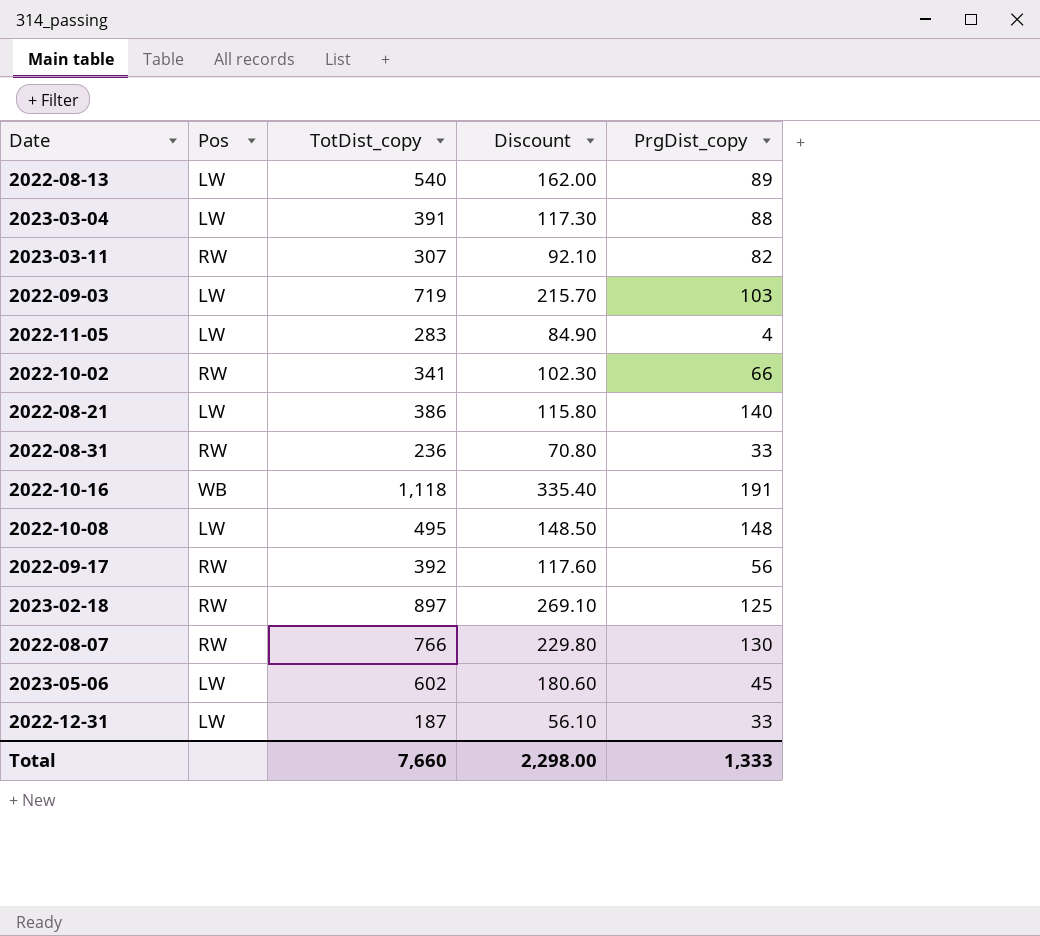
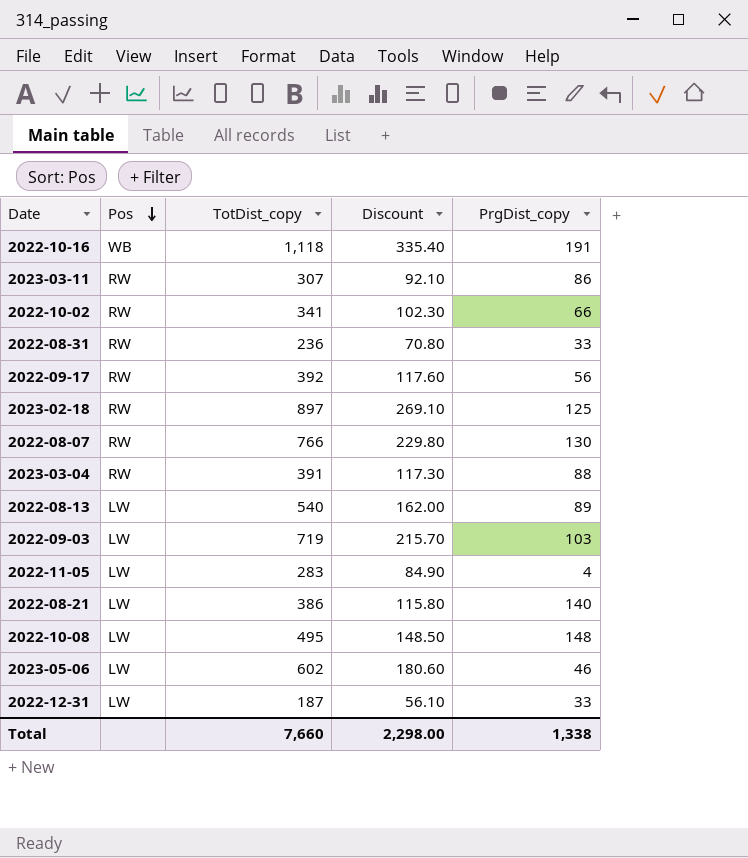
row order: none -> Pos descending
2023-03-11 | PrgDist_copy: 82 -> 86
2023-03-04 | Pos: LW -> RW
2023-05-06 | PrgDist_copy: 45 -> 46
Total | PrgDist_copy: 1,333 -> 1,338

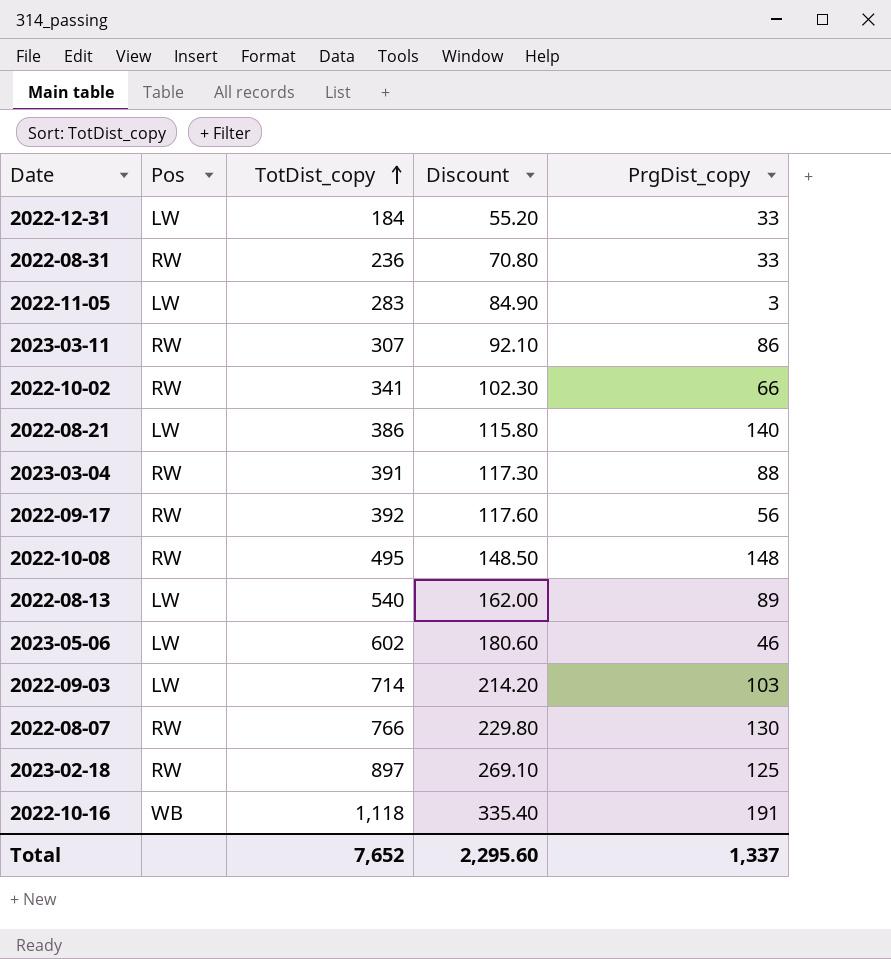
row order: Pos descending -> TotDist_copy ascending
2022-12-31 | TotDist_copy: 187 -> 184
2022-12-31 | Discount: 56.10 -> 55.20
2022-11-05 | PrgDist_copy: 4 -> 3
2022-10-08 | Pos: LW -> RW
2022-09-03 | TotDist_copy: 719 -> 714
2022-09-03 | Discount: 215.70 -> 214.20
Total | TotDist_copy: 7,660 -> 7,652
Total | Discount: 2,298.00 -> 2,295.60
Total | PrgDist_copy: 1,338 -> 1,337

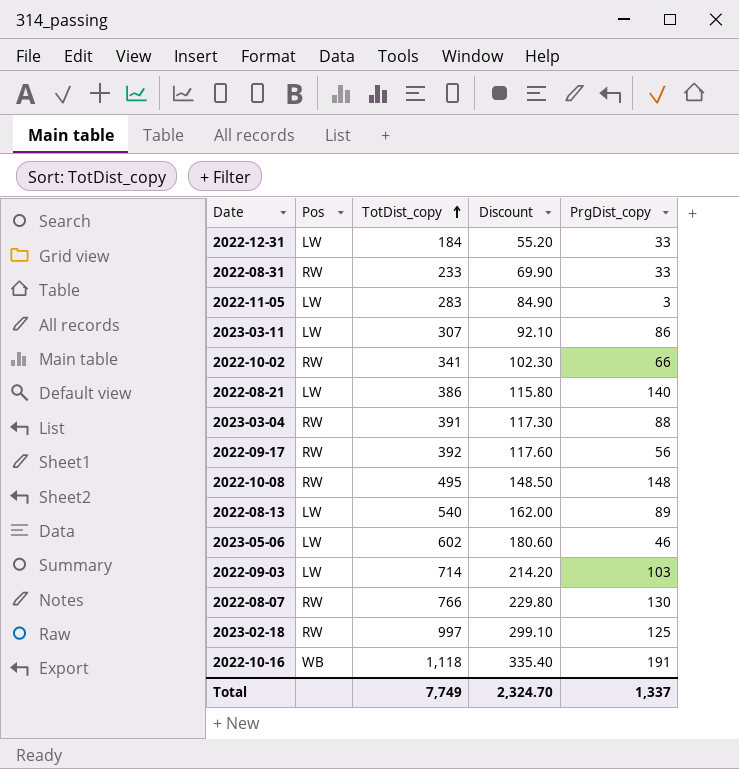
2022-08-31 | TotDist_copy: 236 -> 233
2022-08-31 | Discount: 70.80 -> 69.90
2023-03-11 | Pos: RW -> LW
2023-02-18 | TotDist_copy: 897 -> 997
2023-02-18 | Discount: 269.10 -> 299.10
Total | TotDist_copy: 7,652 -> 7,749
Total | Discount: 2,295.60 -> 2,324.70

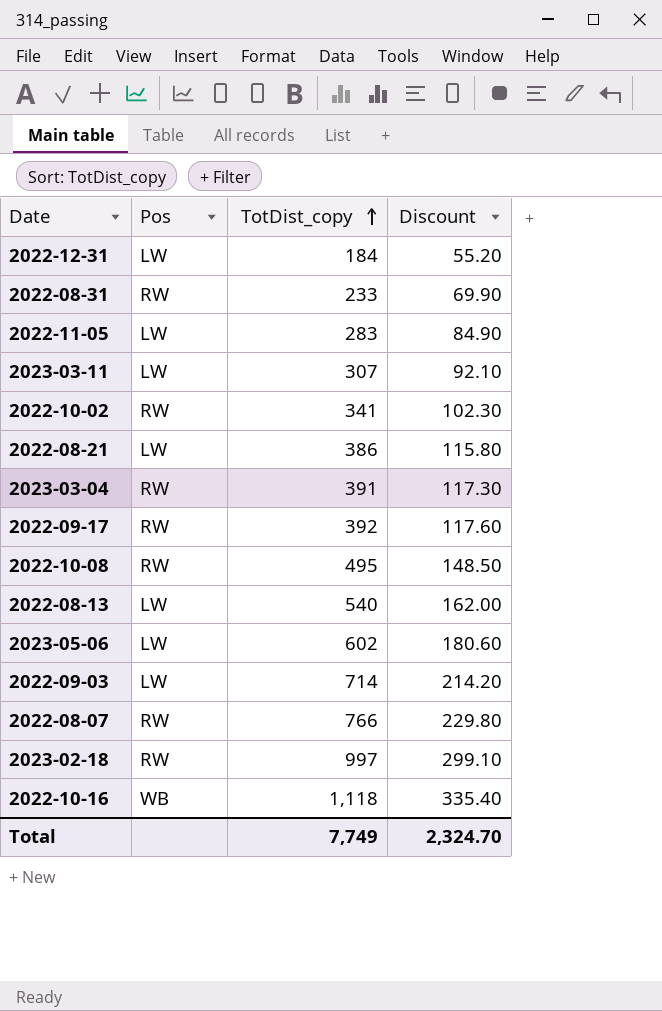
column PrgDist_copy | position: 5 -> none

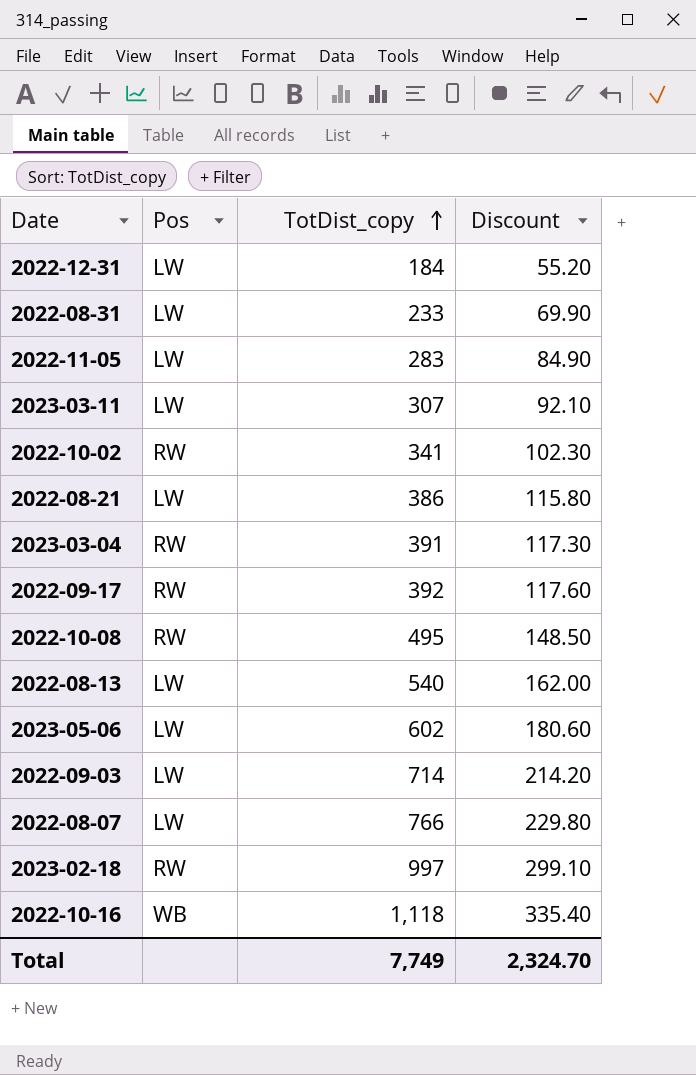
2022-08-31 | Pos: RW -> LW
2022-08-07 | Pos: RW -> LW

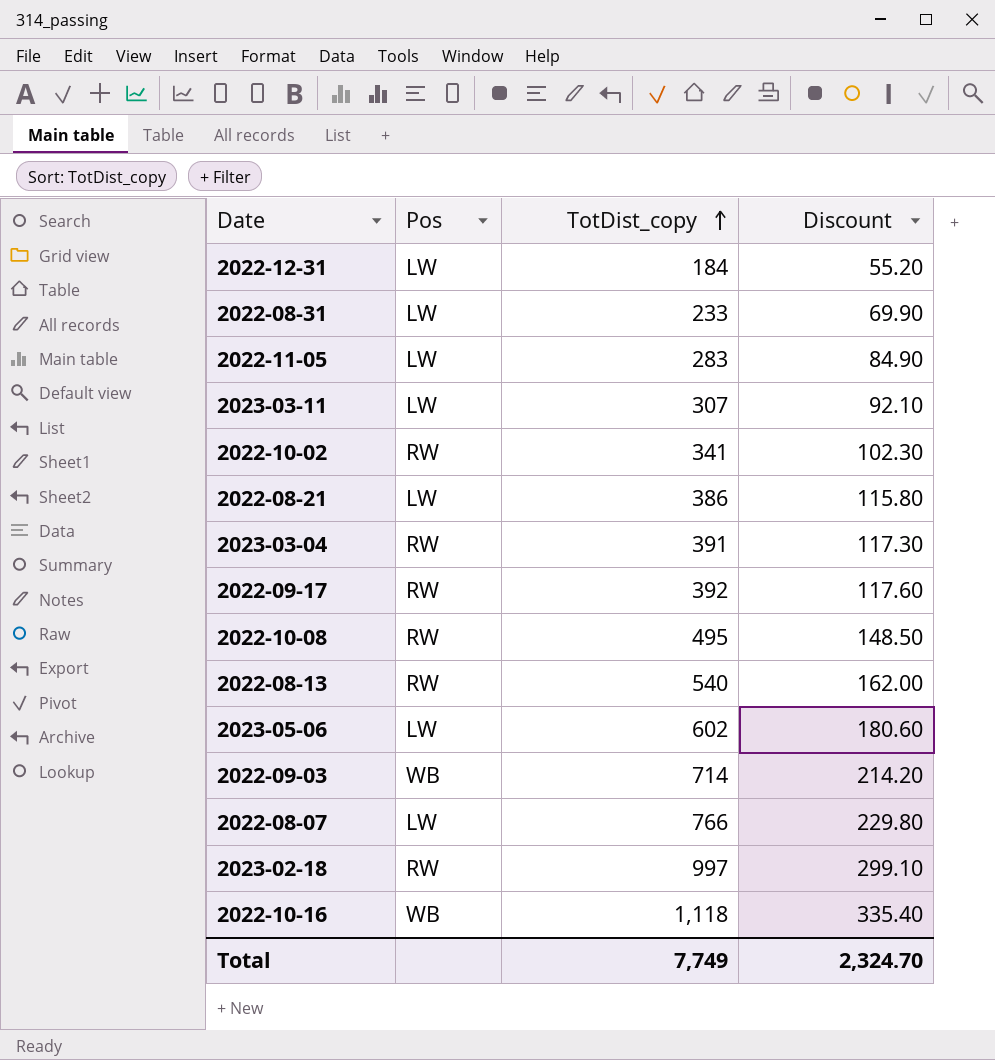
2022-08-13 | Pos: LW -> RW
2022-09-03 | Pos: LW -> WB

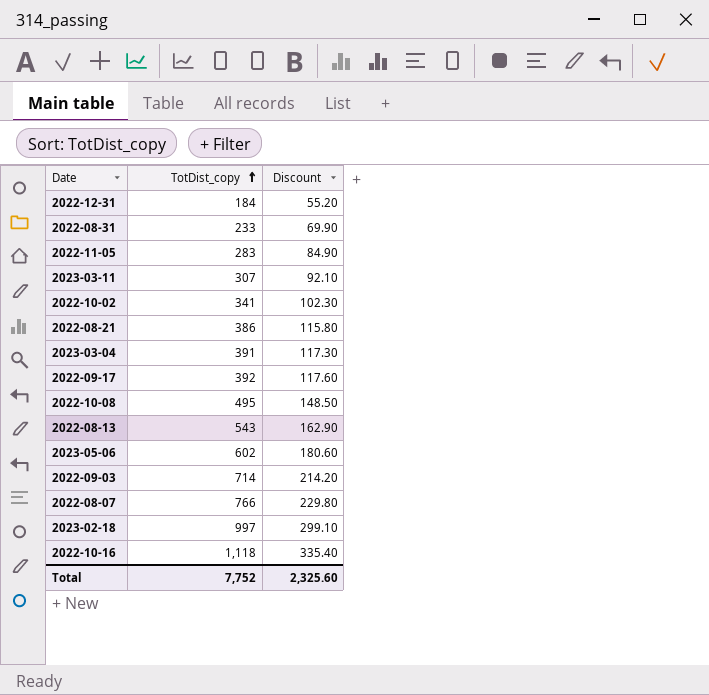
column Pos | position: 2 -> none
2022-08-13 | TotDist_copy: 540 -> 543
2022-08-13 | Discount: 162.00 -> 162.90
Total | TotDist_copy: 7,749 -> 7,752
Total | Discount: 2,324.70 -> 2,325.60

